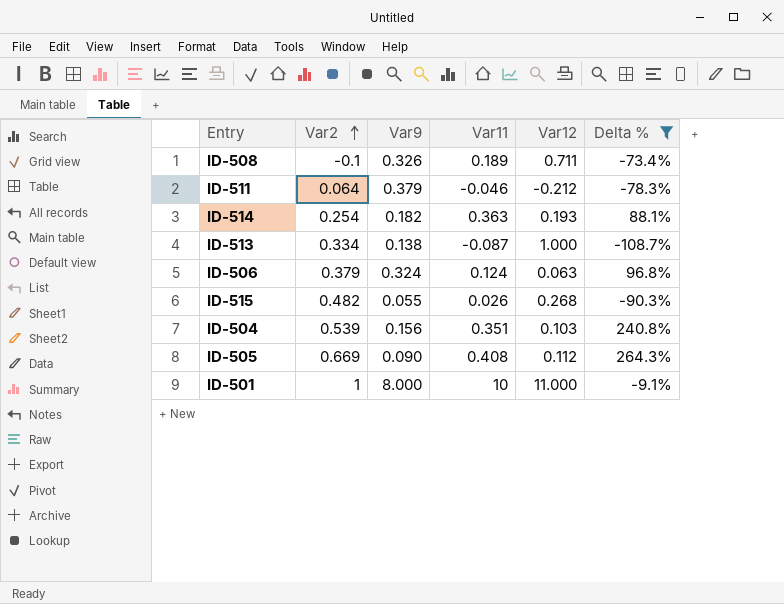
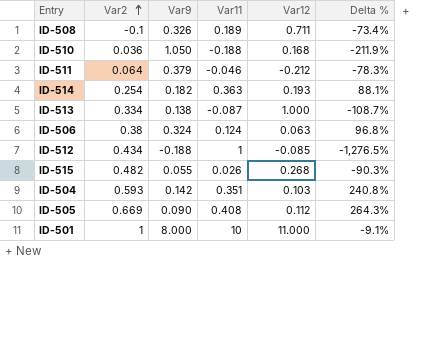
filter: Delta % >= -108.7% -> none
ID-506 | Var2: 0.379 -> 0.38
ID-504 | Var2: 0.539 -> 0.593
ID-504 | Var9: 0.156 -> 0.142

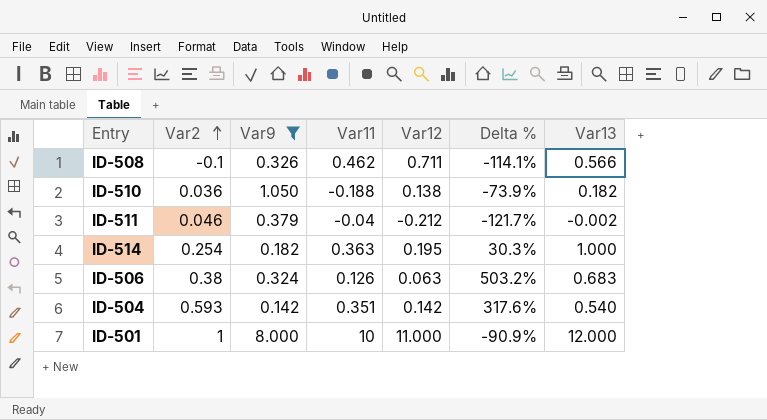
filter: none -> Var9 >= 0.142
column Delta % | formula: ([Var11] - [Var12]) / [Var12] -> ([Var2] - [Var12]) / [Var12]
column Var13 | position: none -> 7
ID-508 | Var11: 0.189 -> 0.462
ID-510 | Var12: 0.168 -> 0.138
ID-511 | Var2: 0.064 -> 0.046
ID-511 | Var11: -0.046 -> -0.04
ID-514 | Var12: 0.193 -> 0.195
ID-506 | Var11: 0.124 -> 0.126
ID-504 | Var12: 0.103 -> 0.142

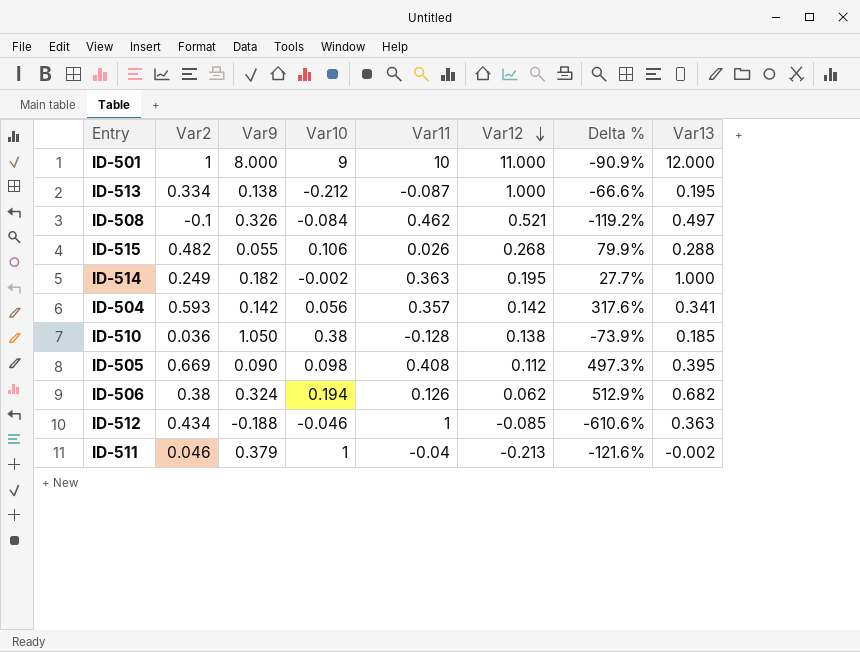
filter: Var9 >= 0.142 -> none
row order: Var2 ascending -> Var12 descending
column Var10 | position: none -> 4
ID-508 | Var12: 0.711 -> 0.521
ID-508 | Delta %: -114.1% -> -119.2%
ID-508 | Var13: 0.566 -> 0.497
ID-514 | Var2: 0.254 -> 0.249
ID-514 | Delta %: 30.3% -> 27.7%
ID-504 | Var11: 0.351 -> 0.357
ID-504 | Var13: 0.540 -> 0.341
ID-510 | Var11: -0.188 -> -0.128
ID-510 | Var13: 0.182 -> 0.185
ID-506 | Var12: 0.063 -> 0.062
ID-506 | Delta %: 503.2% -> 512.9%
ID-506 | Var13: 0.683 -> 0.682
ID-511 | Var12: -0.212 -> -0.213
ID-511 | Delta %: -121.7% -> -121.6%

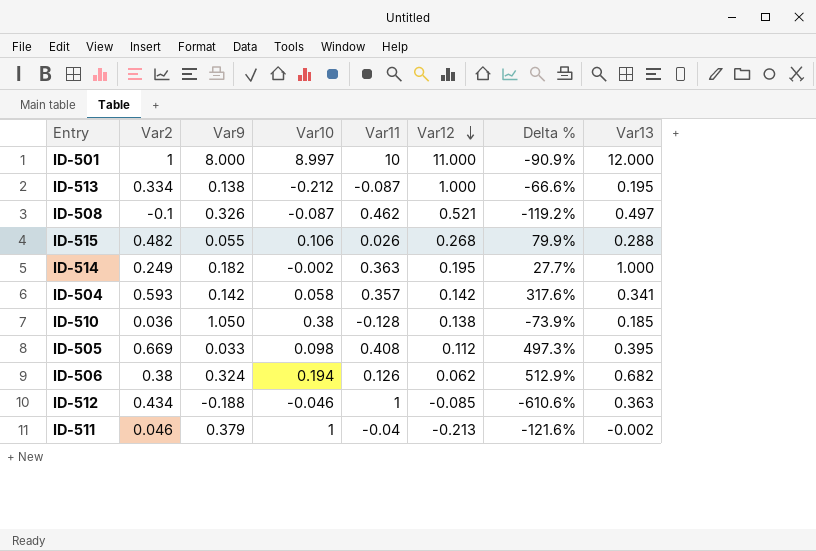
ID-501 | Var10: 9 -> 8.997
ID-508 | Var10: -0.084 -> -0.087
ID-504 | Var10: 0.056 -> 0.058
ID-505 | Var9: 0.090 -> 0.033

